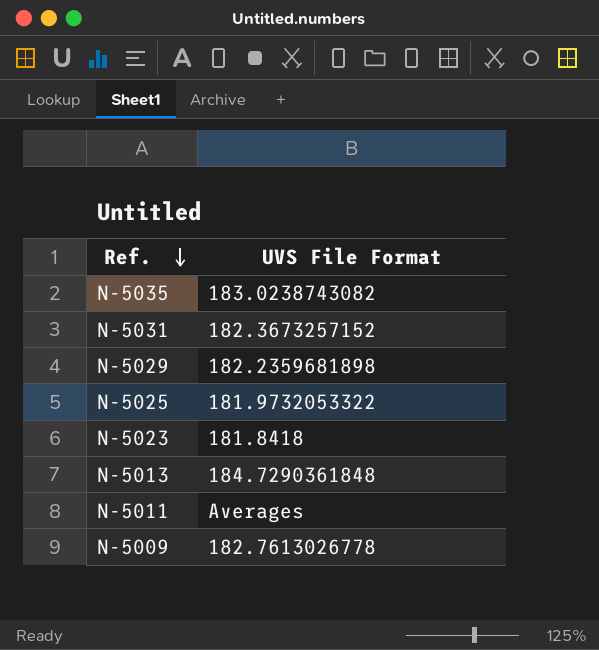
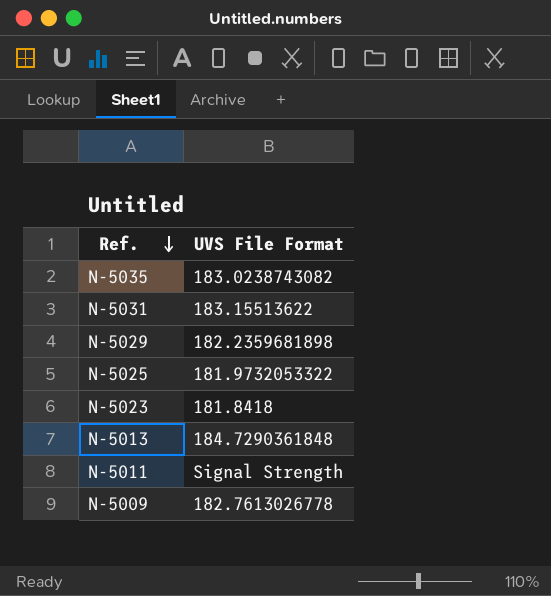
N-5031 | UVS File Format: 182.3673257152 -> 183.15513622
N-5011 | UVS File Format: Averages -> Signal Strength

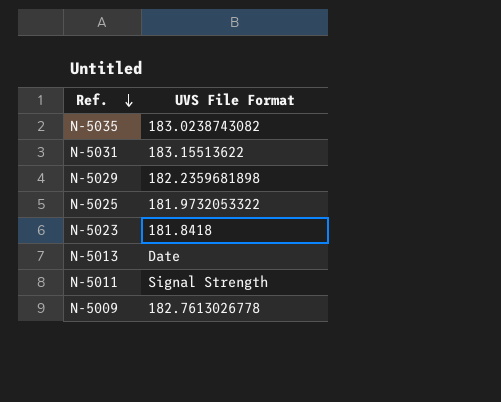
N-5013 | UVS File Format: 184.7290361848 -> Date

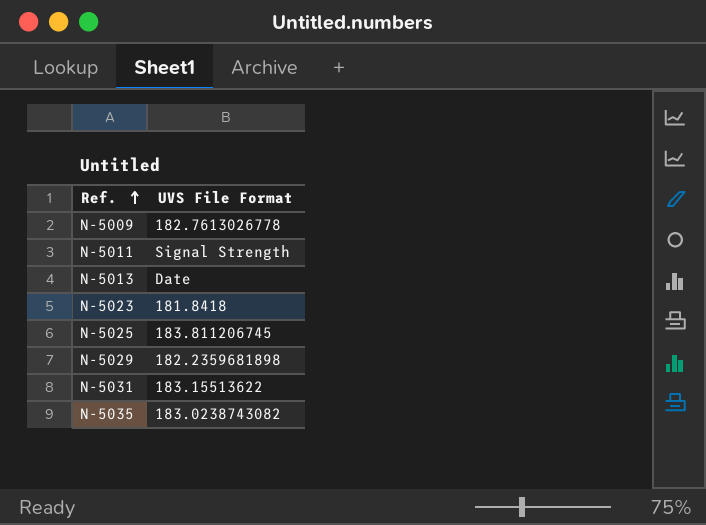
row order: Ref. descending -> Ref. ascending
N-5025 | UVS File Format: 181.9732053322 -> 183.811206745

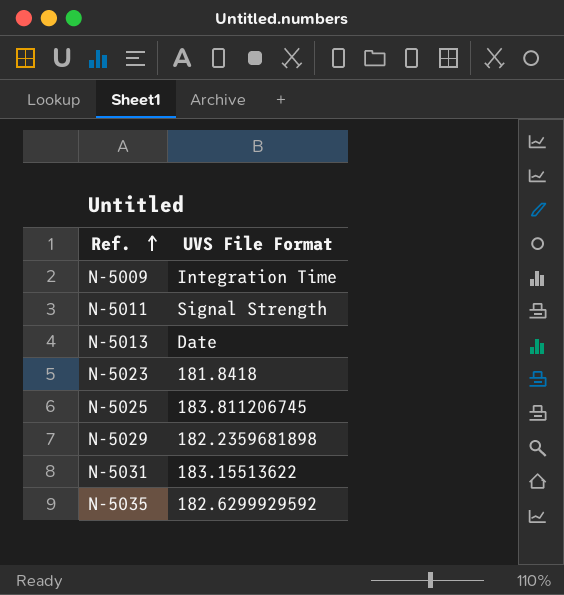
N-5009 | UVS File Format: 182.7613026778 -> Integration Time
N-5035 | UVS File Format: 183.0238743082 -> 182.6299929592

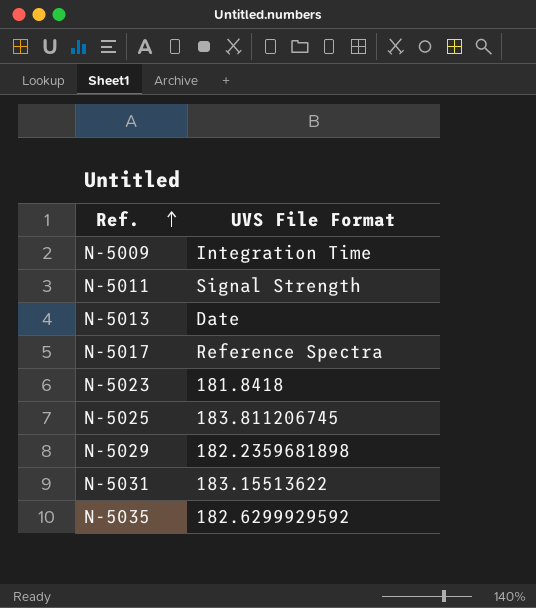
row N-5017: none -> Reference Spectra

